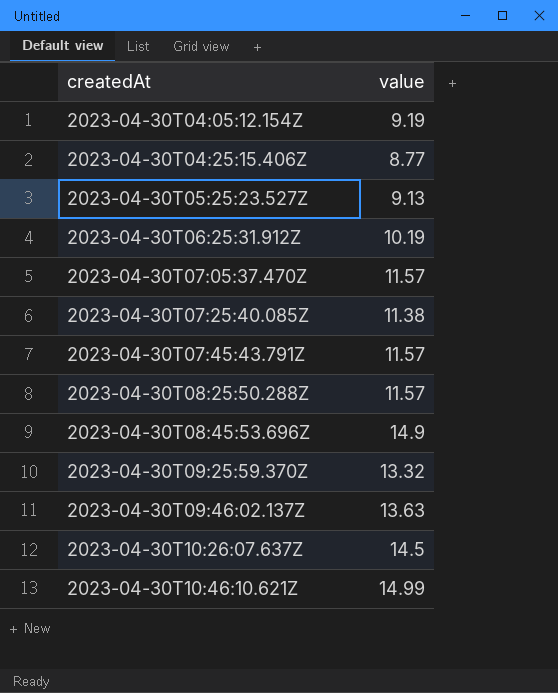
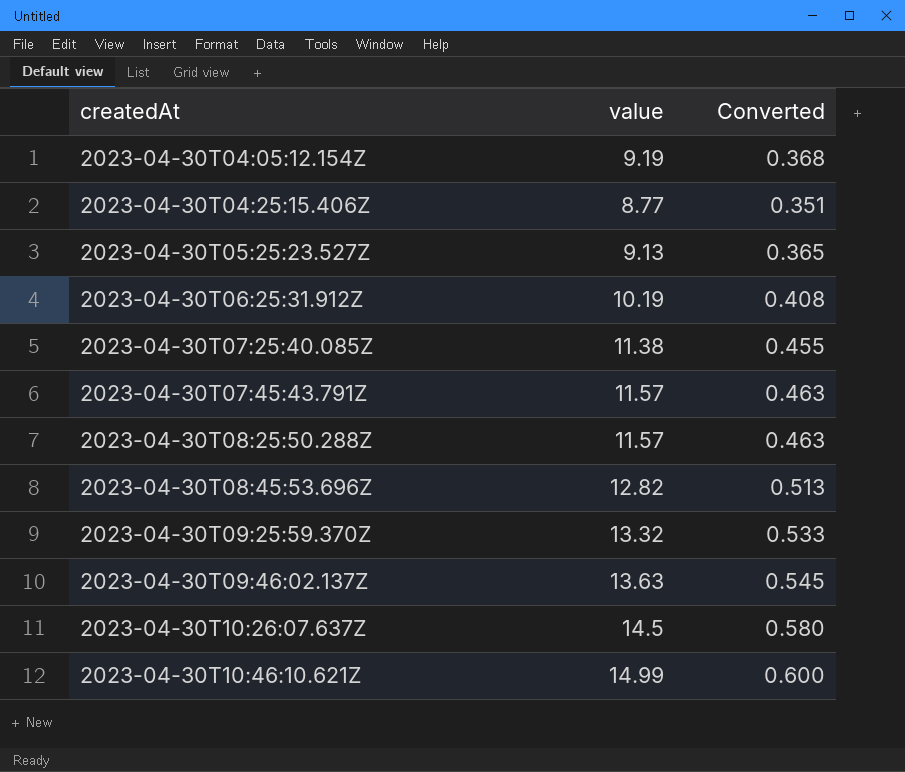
column Converted | formula: none -> [value] * 0.04
row 2023-04-30T07:05:37.470Z: 11.57 -> none
2023-04-30T08:45:53.696Z | value: 14.9 -> 12.82

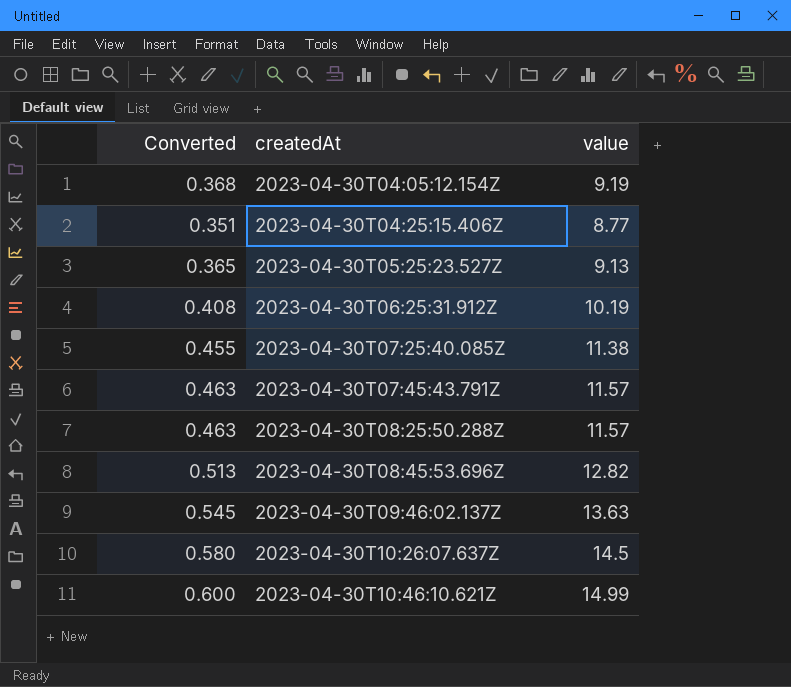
column Converted | position: 3 -> 1
row 2023-04-30T09:25:59.370Z: 13.32 | 0.533 -> none

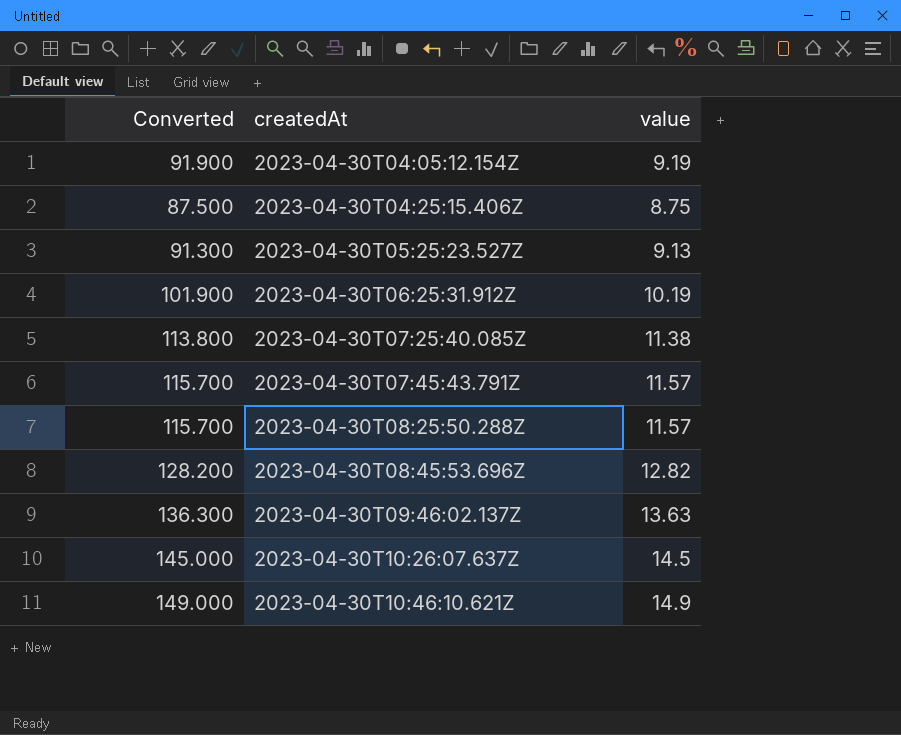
column Converted | formula: [value] * 0.04 -> [value] * 10
2023-04-30T04:25:15.406Z | value: 8.77 -> 8.75
2023-04-30T10:46:10.621Z | value: 14.99 -> 14.9

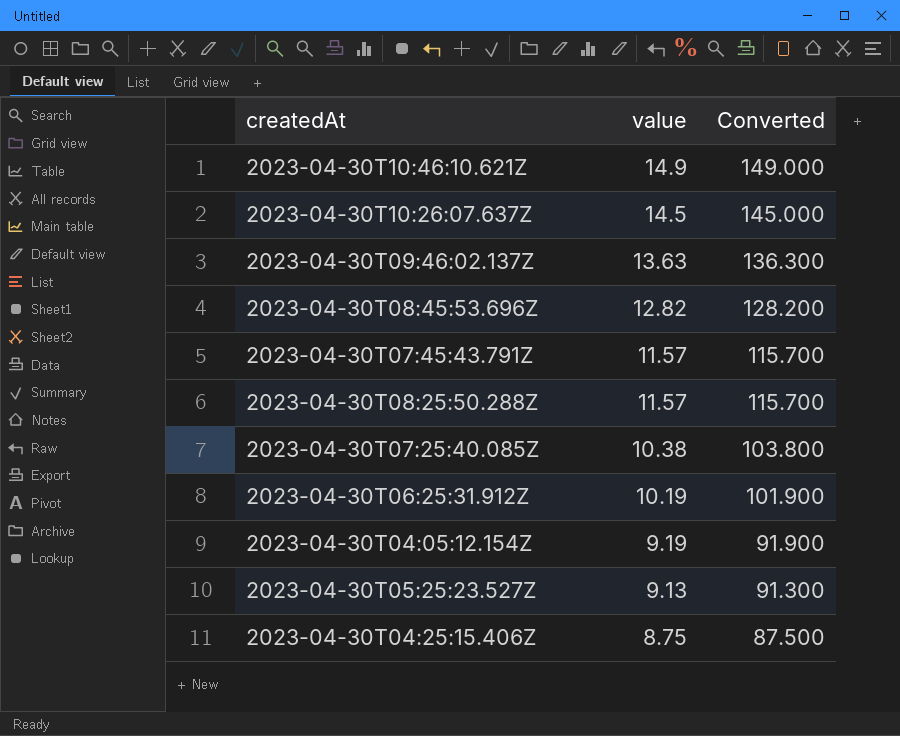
row order: createdAt ascending -> value descending
column Converted | position: 1 -> 3
2023-04-30T07:25:40.085Z | value: 11.38 -> 10.38
2023-04-30T07:25:40.085Z | Converted: 113.800 -> 103.800

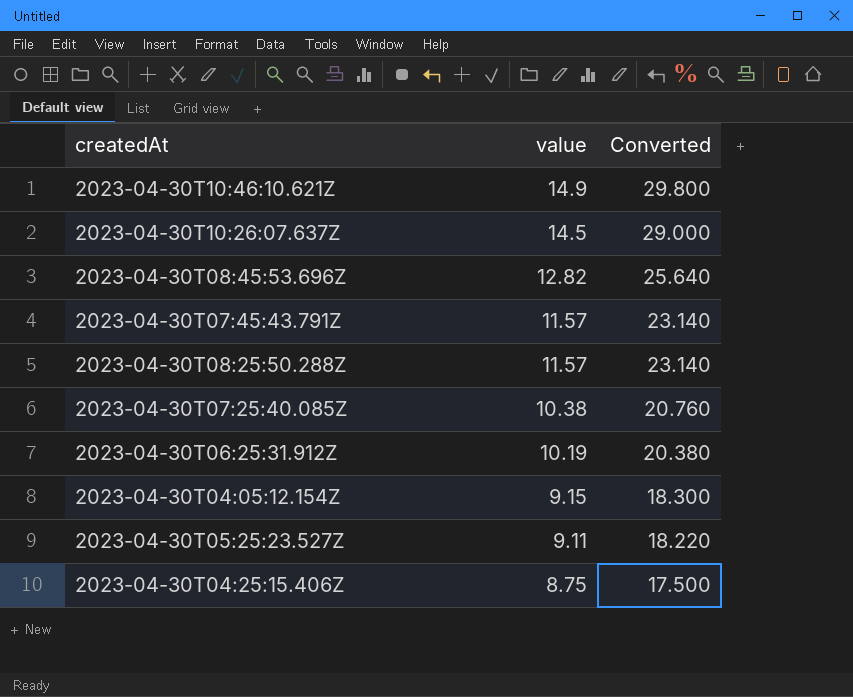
column Converted | formula: [value] * 10 -> [value] * 2
row 2023-04-30T09:46:02.137Z: 13.63 | 136.300 -> none
2023-04-30T04:05:12.154Z | value: 9.19 -> 9.15
2023-04-30T05:25:23.527Z | value: 9.13 -> 9.11

